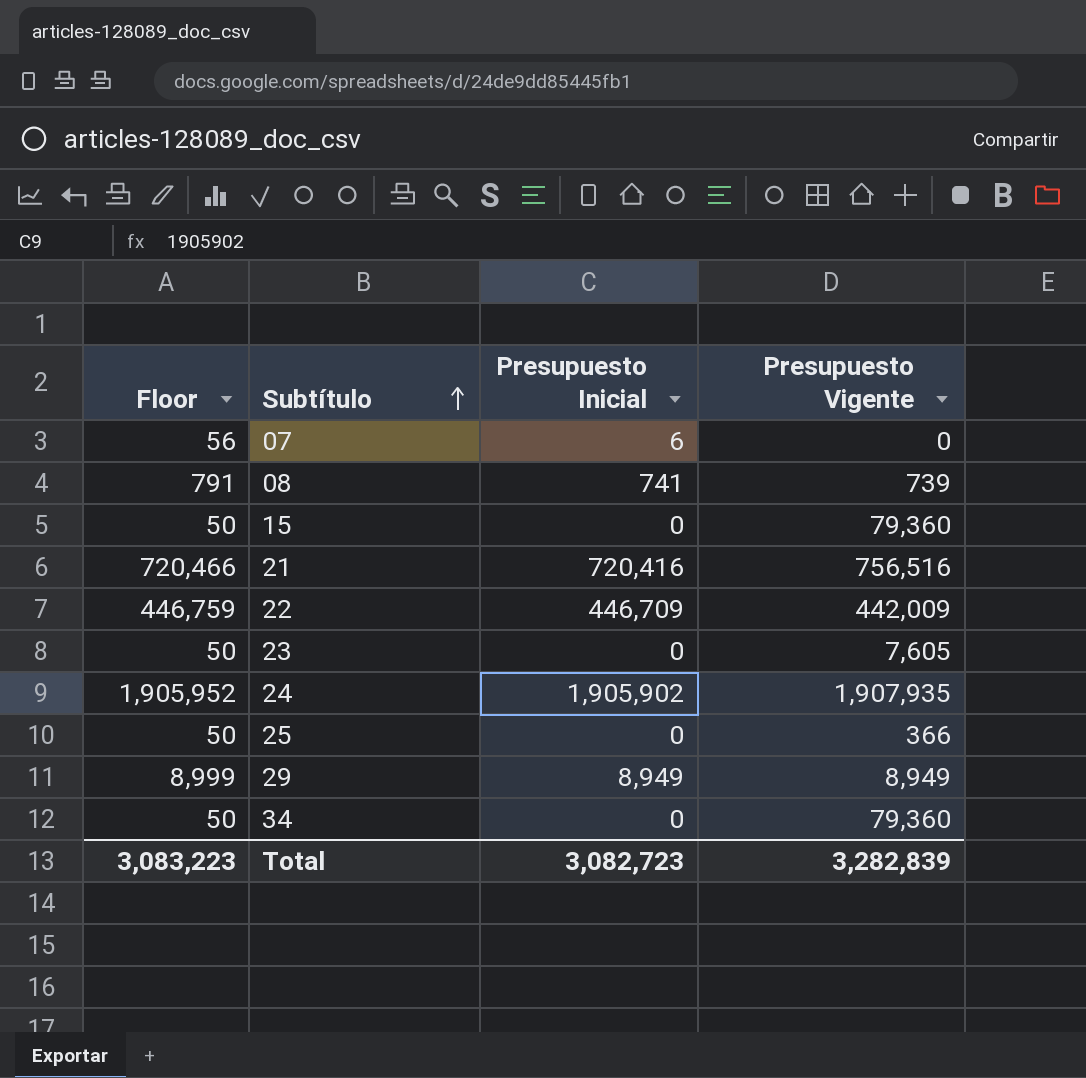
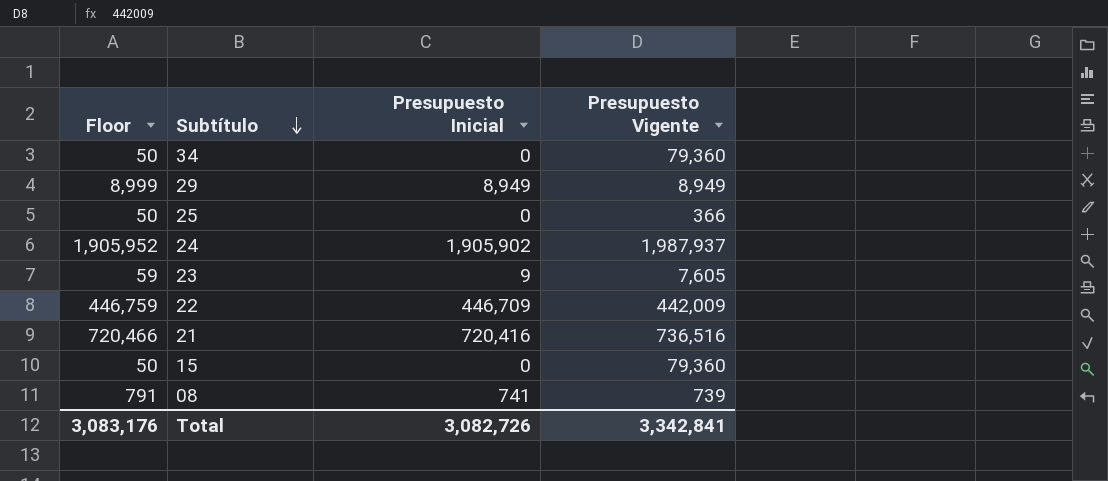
row order: Subtítulo ascending -> Subtítulo descending
row 07: 56 | 6 | 0 -> none
24 | Presupuesto Vigente: 1,907,935 -> 1,987,937
23 | Floor: 50 -> 59
23 | Presupuesto Inicial: 0 -> 9
21 | Presupuesto Vigente: 756,516 -> 736,516
Total | Floor: 3,083,223 -> 3,083,176
Total | Presupuesto Inicial: 3,082,723 -> 3,082,726
Total | Presupuesto Vigente: 3,282,839 -> 3,342,841

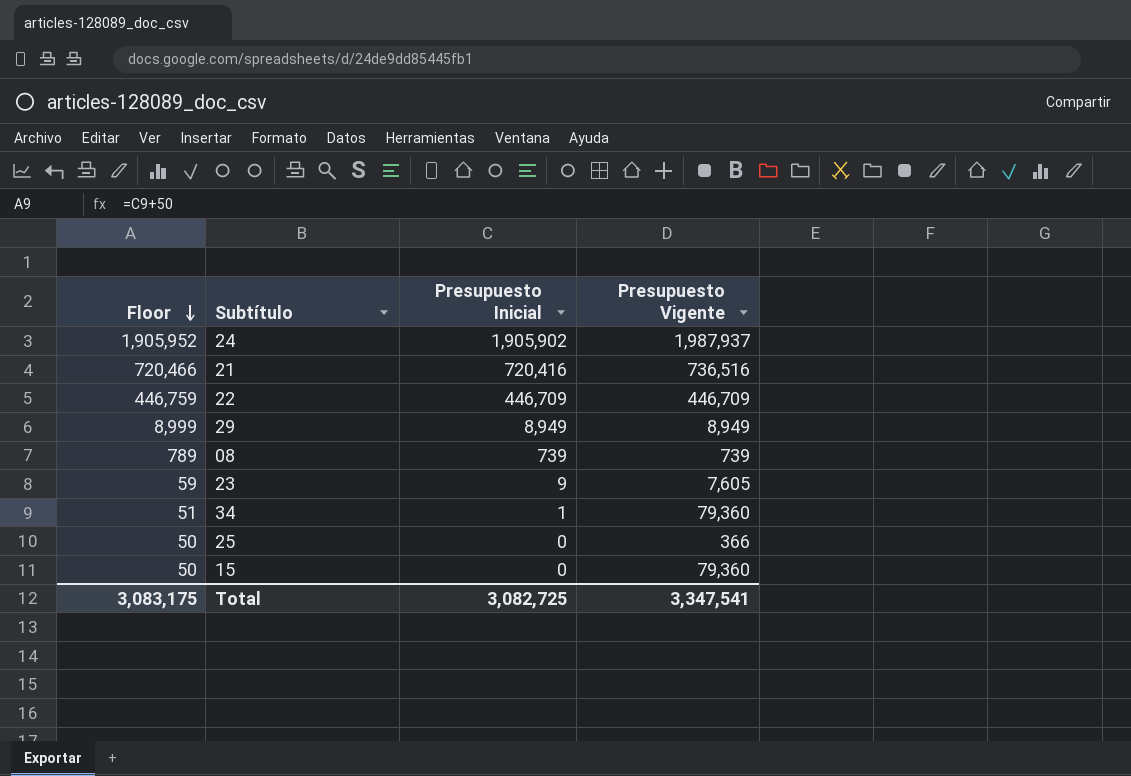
row order: Subtítulo descending -> Floor descending
22 | Presupuesto Vigente: 442,009 -> 446,709
08 | Floor: 791 -> 789
08 | Presupuesto Inicial: 741 -> 739
34 | Floor: 50 -> 51
34 | Presupuesto Inicial: 0 -> 1
Total | Floor: 3,083,176 -> 3,083,175
Total | Presupuesto Inicial: 3,082,726 -> 3,082,725
Total | Presupuesto Vigente: 3,342,841 -> 3,347,541

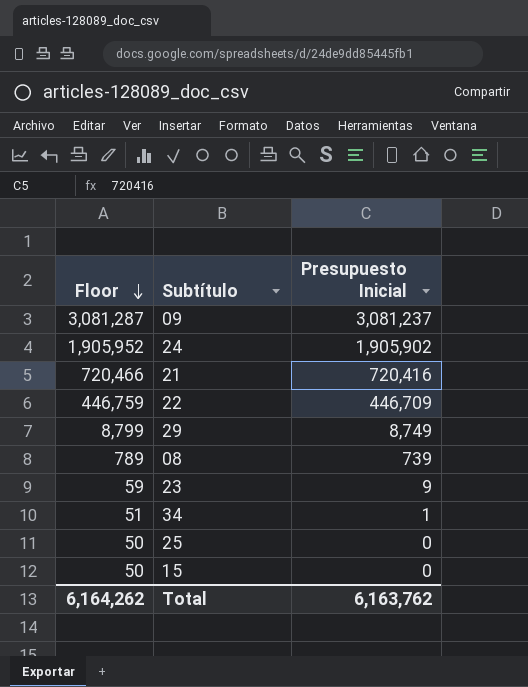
column Presupuesto Vigente | position: 4 -> none
row 09: none -> 3,081,287 | 3,081,237
29 | Floor: 8,999 -> 8,799
29 | Presupuesto Inicial: 8,949 -> 8,749
Total | Floor: 3,083,175 -> 6,164,262
Total | Presupuesto Inicial: 3,082,725 -> 6,163,762

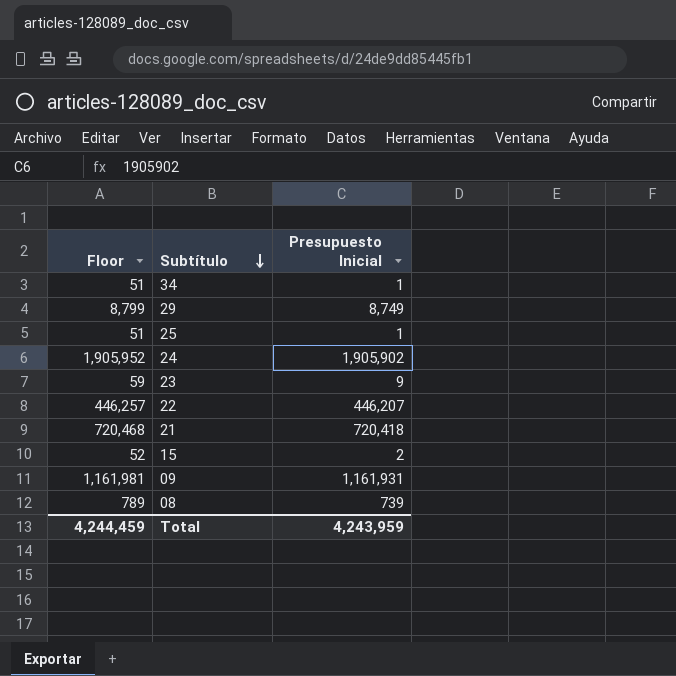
row order: Floor descending -> Subtítulo descending
25 | Floor: 50 -> 51
25 | Presupuesto Inicial: 0 -> 1
22 | Floor: 446,759 -> 446,257
22 | Presupuesto Inicial: 446,709 -> 446,207
21 | Floor: 720,466 -> 720,468
21 | Presupuesto Inicial: 720,416 -> 720,418
15 | Floor: 50 -> 52
15 | Presupuesto Inicial: 0 -> 2
09 | Floor: 3,081,287 -> 1,161,981
09 | Presupuesto Inicial: 3,081,237 -> 1,161,931
Total | Floor: 6,164,262 -> 4,244,459
Total | Presupuesto Inicial: 6,163,762 -> 4,243,959

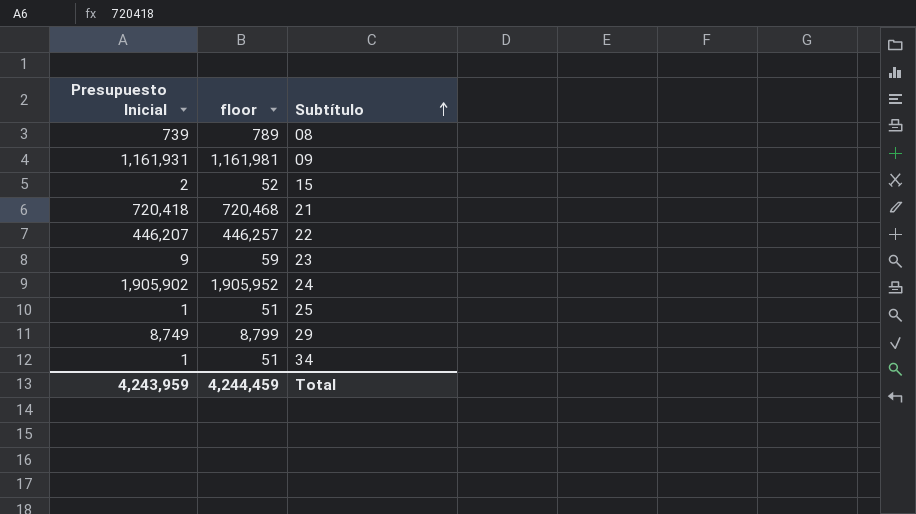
row order: Subtítulo descending -> Subtítulo ascending
column Presupuesto Inicial | position: 3 -> 1
column name: Floor -> floor

